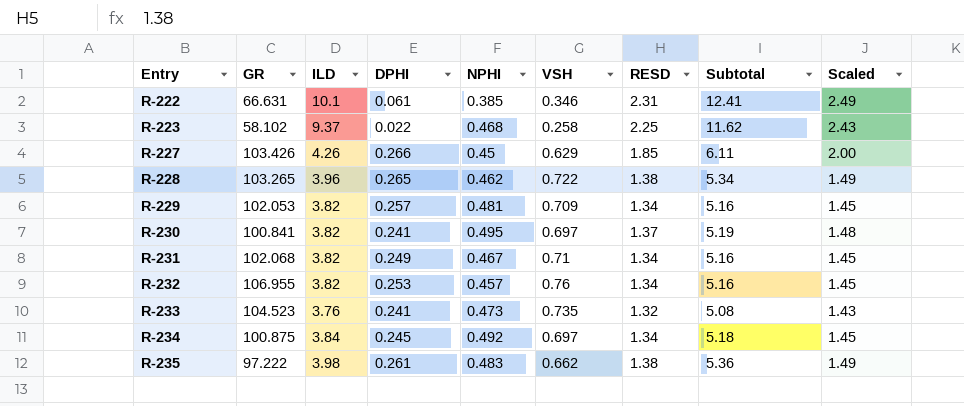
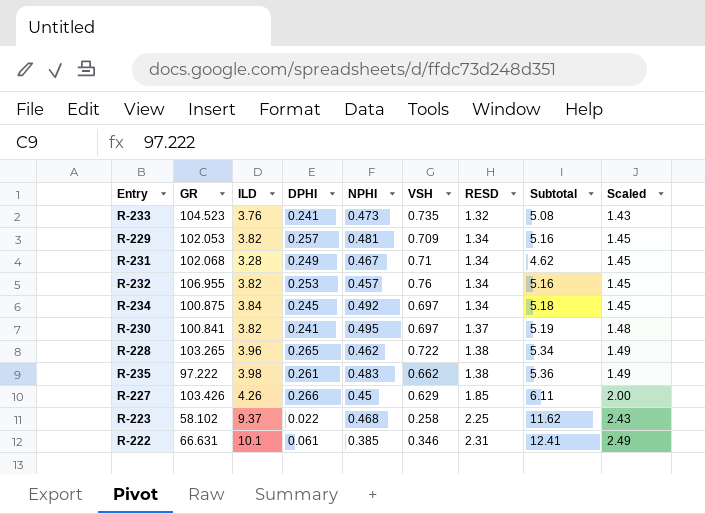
row order: Entry ascending -> RESD ascending
R-231 | ILD: 3.82 -> 3.28
R-231 | Subtotal: 5.16 -> 4.62

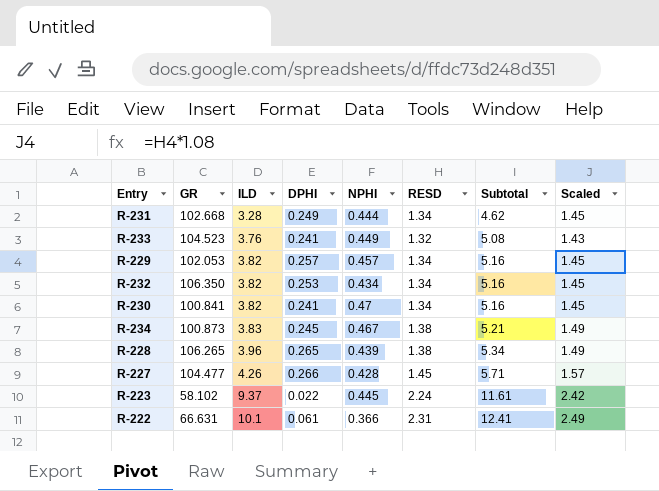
row order: RESD ascending -> ILD ascending
column VSH | position: 6 -> none
row R-235: 97.222 | 3.98 | 0.261 | 0.483 | 0.662 | 1.38 | 5.36 | 1.49 -> none
R-231 | GR: 102.068 -> 102.668
R-231 | NPHI: 0.467 -> 0.444
R-233 | NPHI: 0.473 -> 0.449
R-229 | NPHI: 0.481 -> 0.457
R-232 | GR: 106.955 -> 106.350
R-232 | NPHI: 0.457 -> 0.434
R-230 | NPHI: 0.495 -> 0.47
R-230 | RESD: 1.37 -> 1.34
R-230 | Subtotal: 5.19 -> 5.16
R-230 | Scaled: 1.48 -> 1.45
R-234 | GR: 100.875 -> 100.873
R-234 | ILD: 3.84 -> 3.83
R-234 | NPHI: 0.492 -> 0.467
R-234 | RESD: 1.34 -> 1.38
R-234 | Subtotal: 5.18 -> 5.21
R-234 | Scaled: 1.45 -> 1.49
R-228 | GR: 103.265 -> 106.265
R-228 | NPHI: 0.462 -> 0.439
R-227 | GR: 103.426 -> 104.477
R-227 | NPHI: 0.45 -> 0.428
R-227 | RESD: 1.85 -> 1.45
R-227 | Subtotal: 6.11 -> 5.71
R-227 | Scaled: 2.00 -> 1.57
R-223 | NPHI: 0.468 -> 0.445
R-223 | RESD: 2.25 -> 2.24
R-223 | Subtotal: 11.62 -> 11.61
R-223 | Scaled: 2.43 -> 2.42
R-222 | NPHI: 0.385 -> 0.366

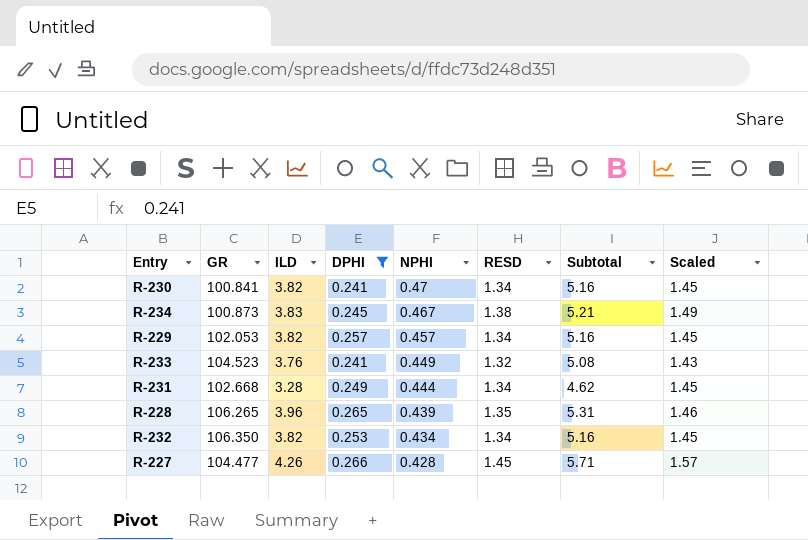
filter: none -> DPHI >= 0.241
row order: ILD ascending -> NPHI descending
R-228 | RESD: 1.38 -> 1.35
R-228 | Subtotal: 5.34 -> 5.31
R-228 | Scaled: 1.49 -> 1.46

